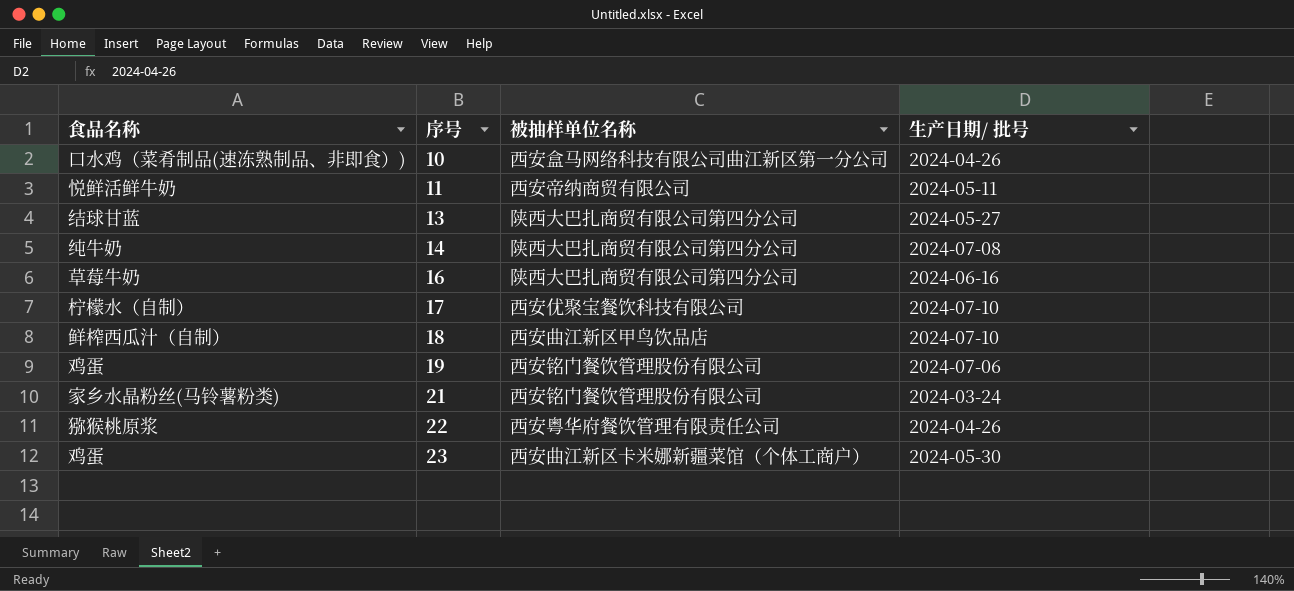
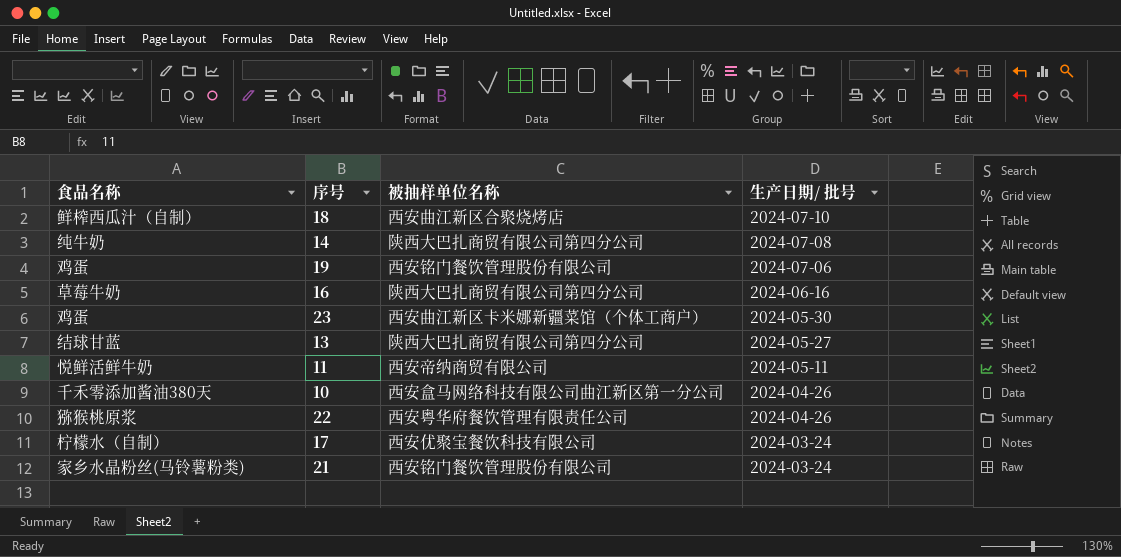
row order: 序号 ascending -> 生产日期/ 批号 descending
18 | 被抽样单位名称: 西安曲江新区甲鸟饮品店 -> 西安曲江新区合聚烧烤店
10 | 食品名称: 口水鸡（菜肴制品(速冻熟制品、非即食）) -> 千禾零添加酱油380天
17 | 生产日期/ 批号: 2024-07-10 -> 2024-03-24

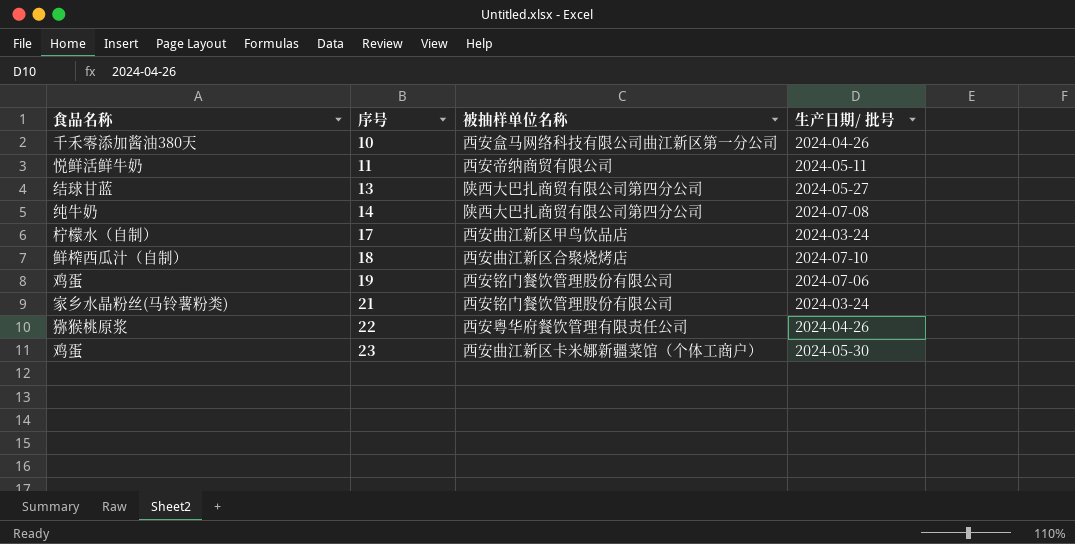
row order: 生产日期/ 批号 descending -> 序号 ascending
row 16: 草莓牛奶 | 陕西大巴扎商贸有限公司第四分公司 | 2024-06-16 -> none
17 | 被抽样单位名称: 西安优聚宝餐饮科技有限公司 -> 西安曲江新区甲鸟饮品店

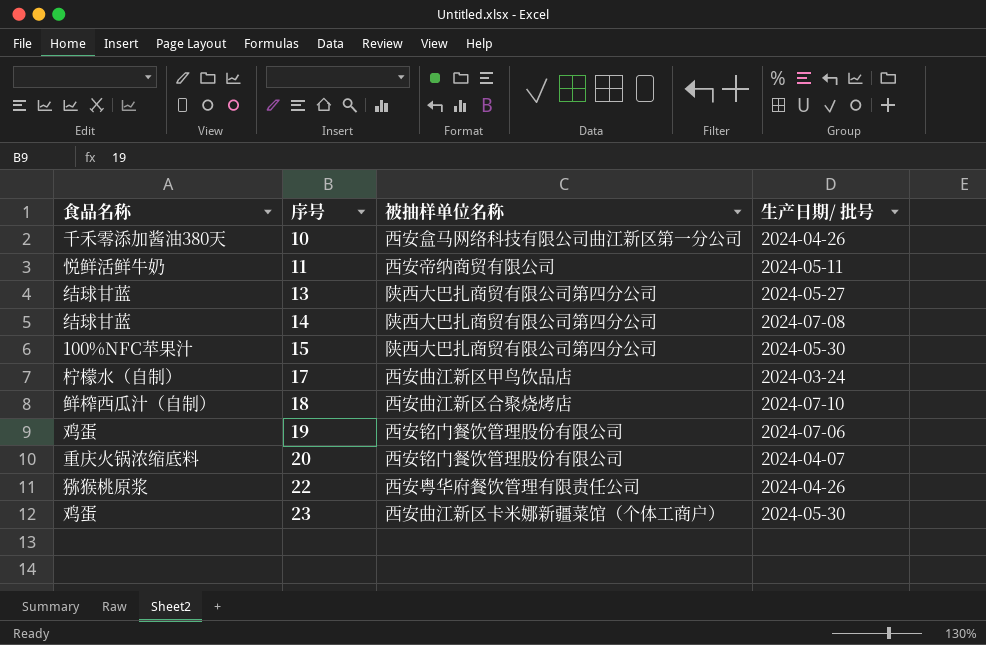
row 21: 家乡水晶粉丝(马铃薯粉类) | 西安铭门餐饮管理股份有限公司 | 2024-03-24 -> none
14 | 食品名称: 纯牛奶 -> 结球甘蓝
row 15: none -> 100%NFC苹果汁 | 陕西大巴扎商贸有限公司第四分公司 | 2024-05-30
row 20: none -> 重庆火锅浓缩底料 | 西安铭门餐饮管理股份有限公司 | 2024-04-07

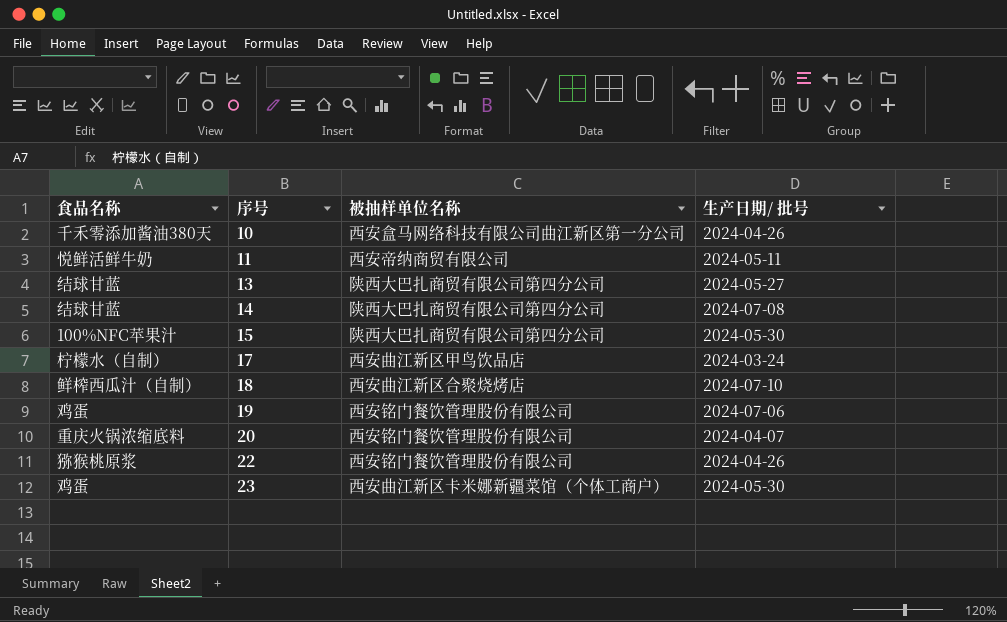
22 | 被抽样单位名称: 西安粤华府餐饮管理有限责任公司 -> 西安铭门餐饮管理股份有限公司

